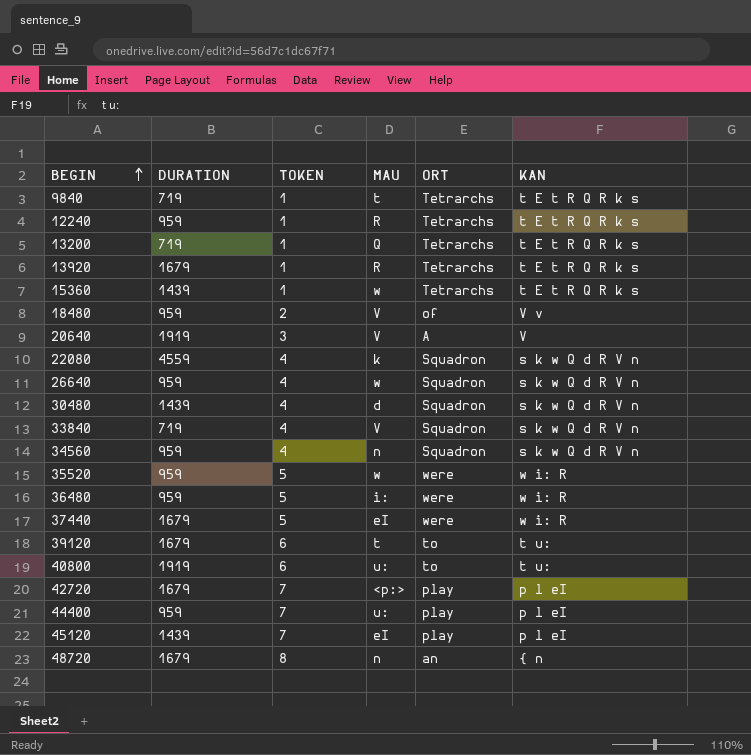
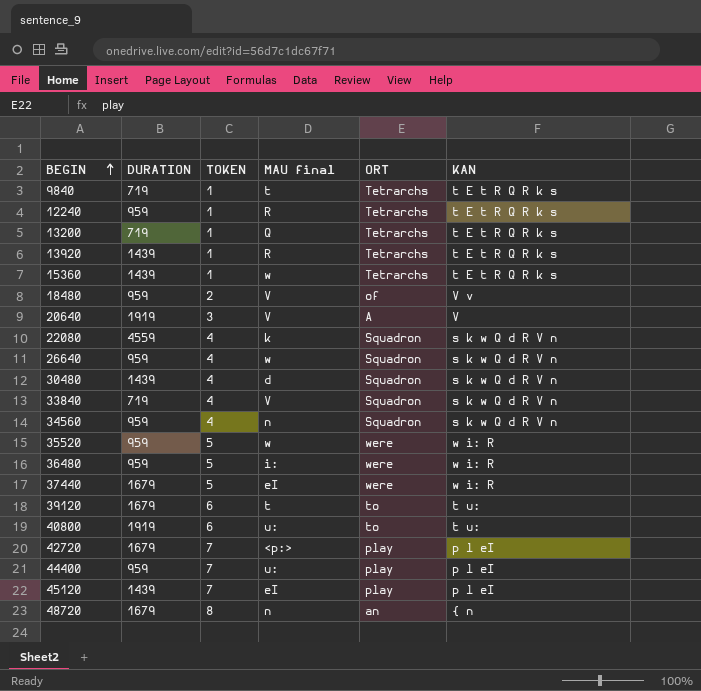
column name: MAU -> MAU final
13920 | DURATION: 1679 -> 1439

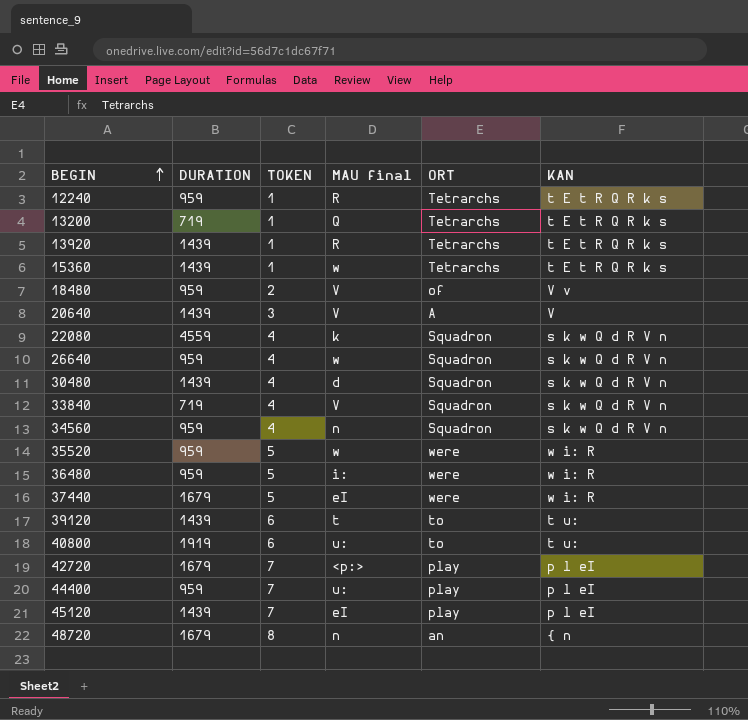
row 9840: 719 | 1 | t | Tetrarchs | t E t R Q R k s -> none
20640 | DURATION: 1919 -> 1439
39120 | DURATION: 1679 -> 1439

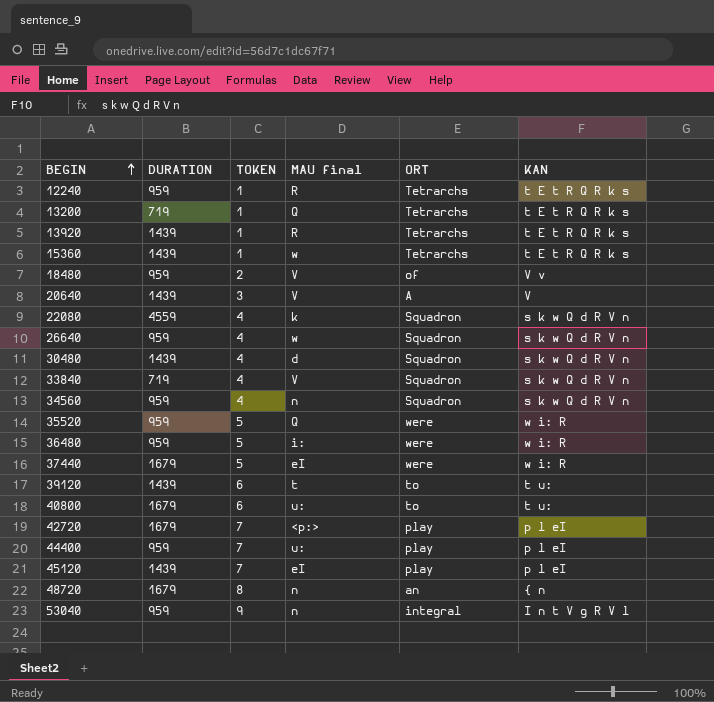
35520 | MAU final: w -> Q
40800 | DURATION: 1919 -> 1679
row 53040: none -> 959 | 9 | n | integral | I n t V g R V l

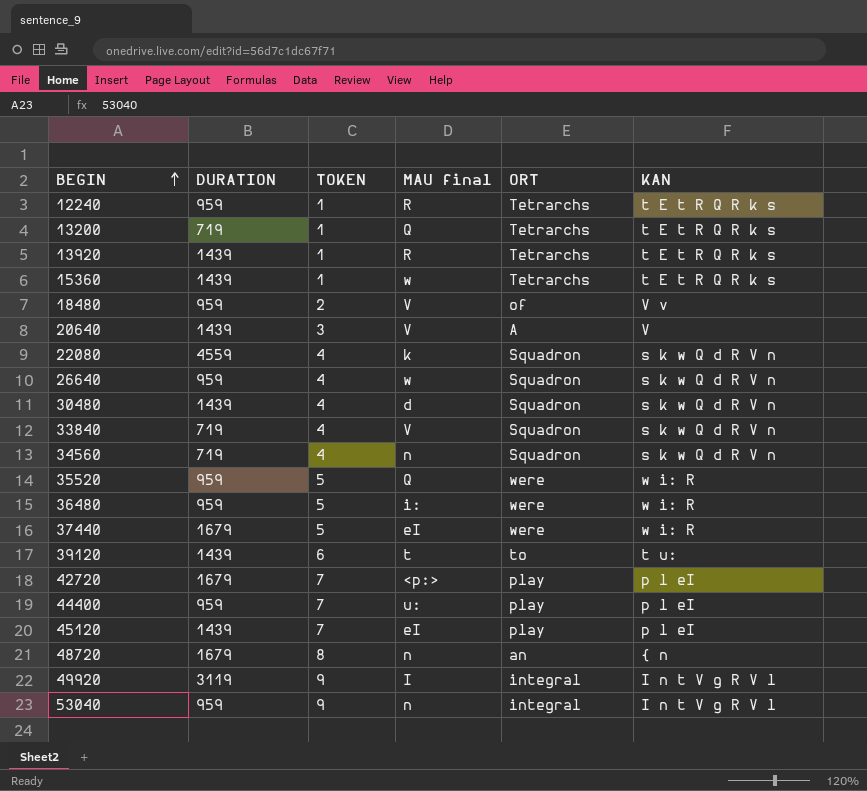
row 40800: 1679 | 6 | u: | to | t u: -> none
34560 | DURATION: 959 -> 719
row 49920: none -> 3119 | 9 | I | integral | I n t V g R V l

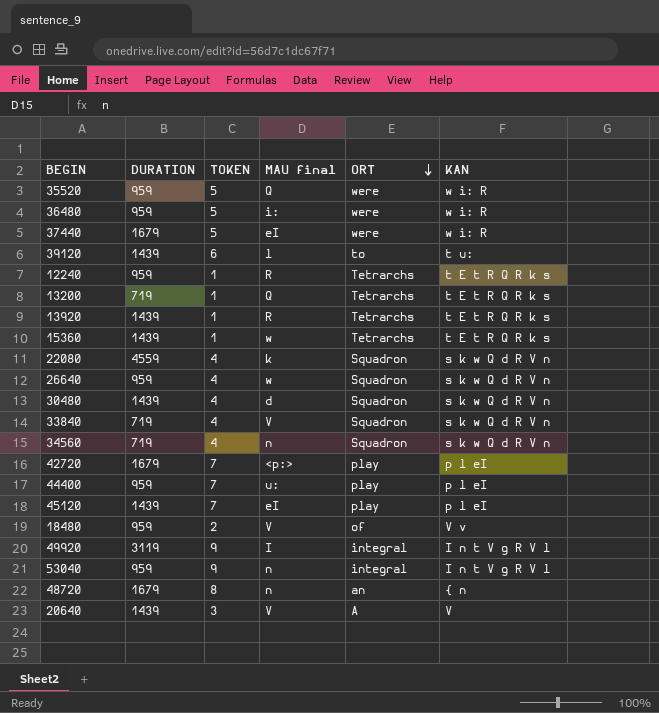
row order: BEGIN ascending -> ORT descending
39120 | MAU final: t -> l

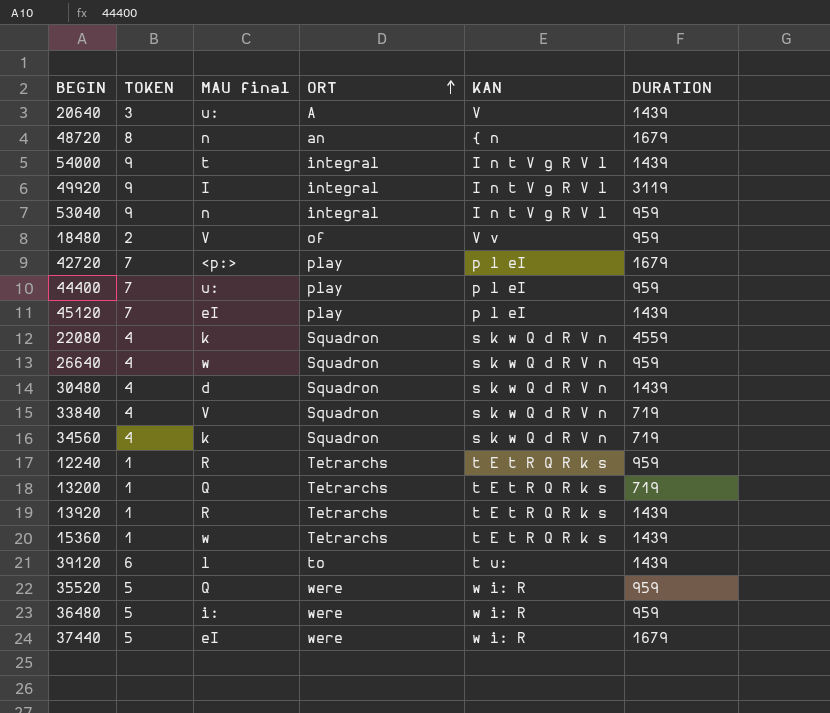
row order: ORT descending -> ORT ascending
column DURATION | position: 2 -> 6
20640 | MAU final: V -> u:
row 54000: none -> 9 | t | integral | I n t V g R V l | 1439
34560 | MAU final: n -> k

